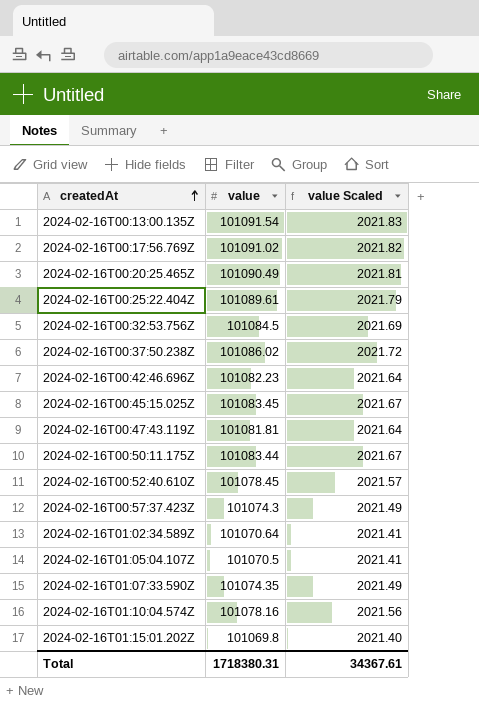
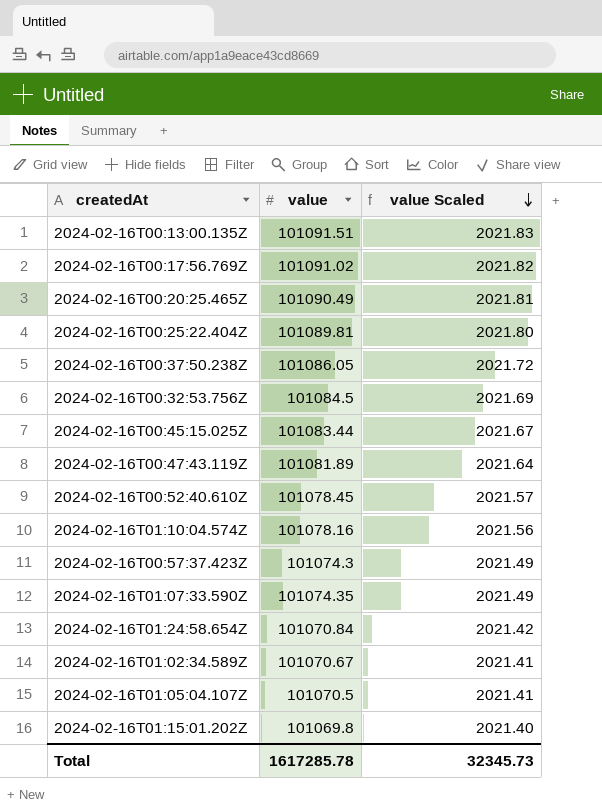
row order: createdAt ascending -> value Scaled descending
row 2024-02-16T00:42:46.696Z: 101082.23 | 2021.64 -> none
row 2024-02-16T00:50:11.175Z: 101083.44 | 2021.67 -> none
2024-02-16T00:13:00.135Z | value: 101091.54 -> 101091.51
2024-02-16T00:25:22.404Z | value: 101089.61 -> 101089.81
2024-02-16T00:25:22.404Z | value Scaled: 2021.79 -> 2021.80
2024-02-16T00:37:50.238Z | value: 101086.02 -> 101086.05
2024-02-16T00:45:15.025Z | value: 101083.45 -> 101083.44
2024-02-16T00:47:43.119Z | value: 101081.81 -> 101081.89
row 2024-02-16T01:24:58.654Z: none -> 101070.84 | 2021.42
2024-02-16T01:02:34.589Z | value: 101070.64 -> 101070.67
Total | value: 1718380.31 -> 1617285.78
Total | value Scaled: 34367.61 -> 32345.73

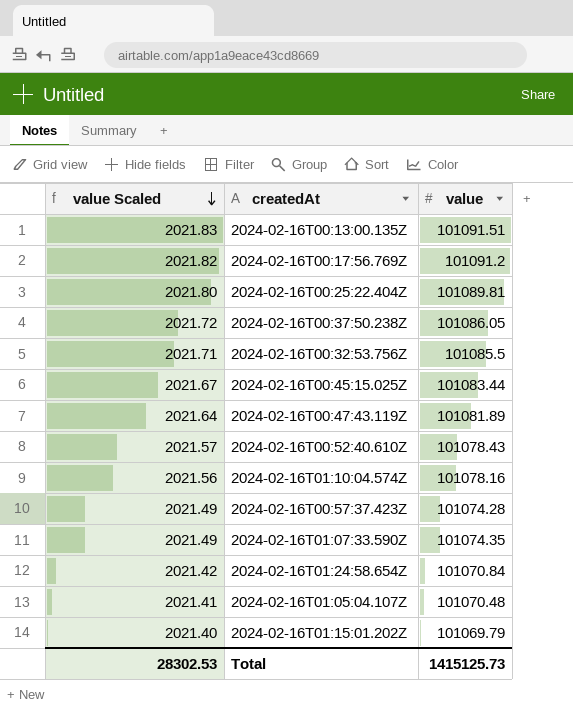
column value Scaled | position: 3 -> 1
row 2024-02-16T00:20:25.465Z: 101090.49 | 2021.81 -> none
row 2024-02-16T01:02:34.589Z: 101070.67 | 2021.41 -> none
2024-02-16T00:17:56.769Z | value: 101091.02 -> 101091.2
2024-02-16T00:32:53.756Z | value Scaled: 2021.69 -> 2021.71
2024-02-16T00:32:53.756Z | value: 101084.5 -> 101085.5
2024-02-16T00:52:40.610Z | value: 101078.45 -> 101078.43
2024-02-16T00:57:37.423Z | value: 101074.3 -> 101074.28
2024-02-16T01:05:04.107Z | value: 101070.5 -> 101070.48
2024-02-16T01:15:01.202Z | value: 101069.8 -> 101069.79
Total | value Scaled: 32345.73 -> 28302.53
Total | value: 1617285.78 -> 1415125.73

